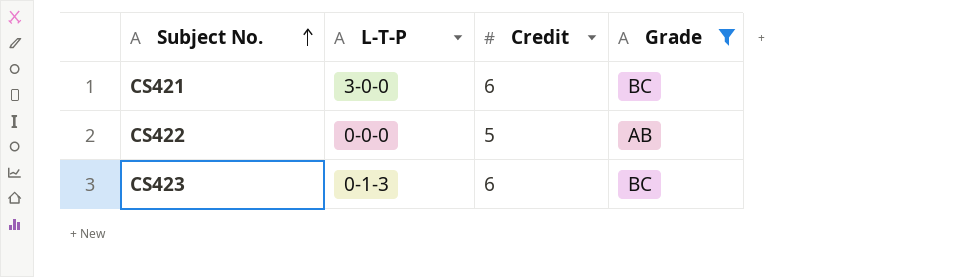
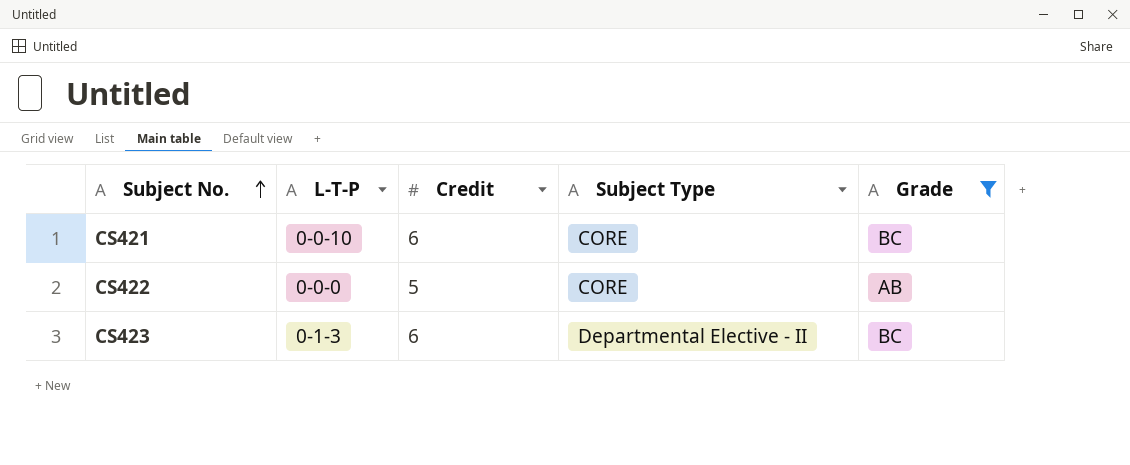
column Subject Type | position: none -> 4
CS421 | L-T-P: 3-0-0 -> 0-0-10

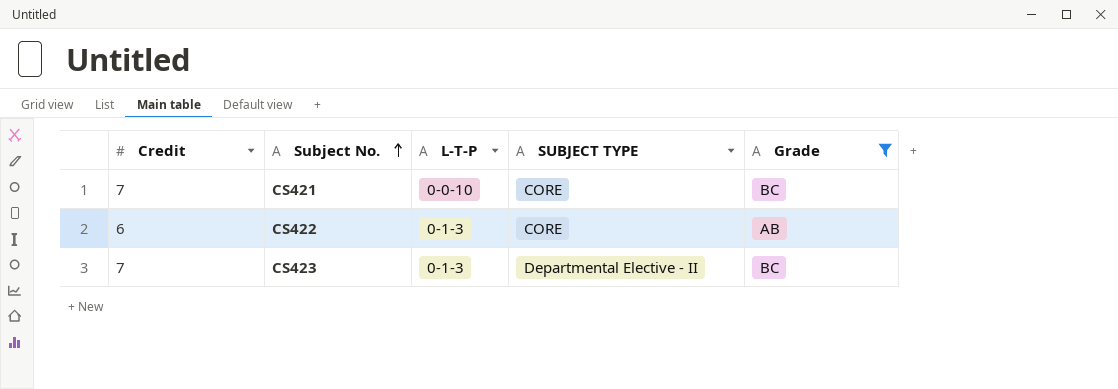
column Credit | position: 3 -> 1
column name: Subject Type -> SUBJECT TYPE
CS421 | Credit: 6 -> 7
CS422 | Credit: 5 -> 6
CS422 | L-T-P: 0-0-0 -> 0-1-3
CS423 | Credit: 6 -> 7

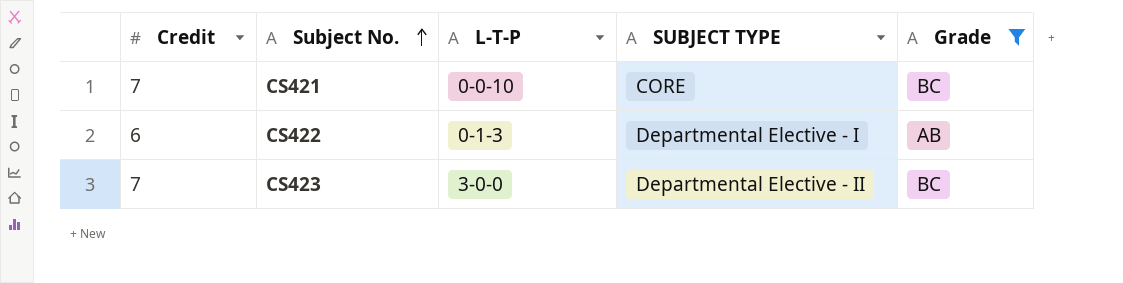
CS422 | SUBJECT TYPE: CORE -> Departmental Elective - I
CS423 | L-T-P: 0-1-3 -> 3-0-0

